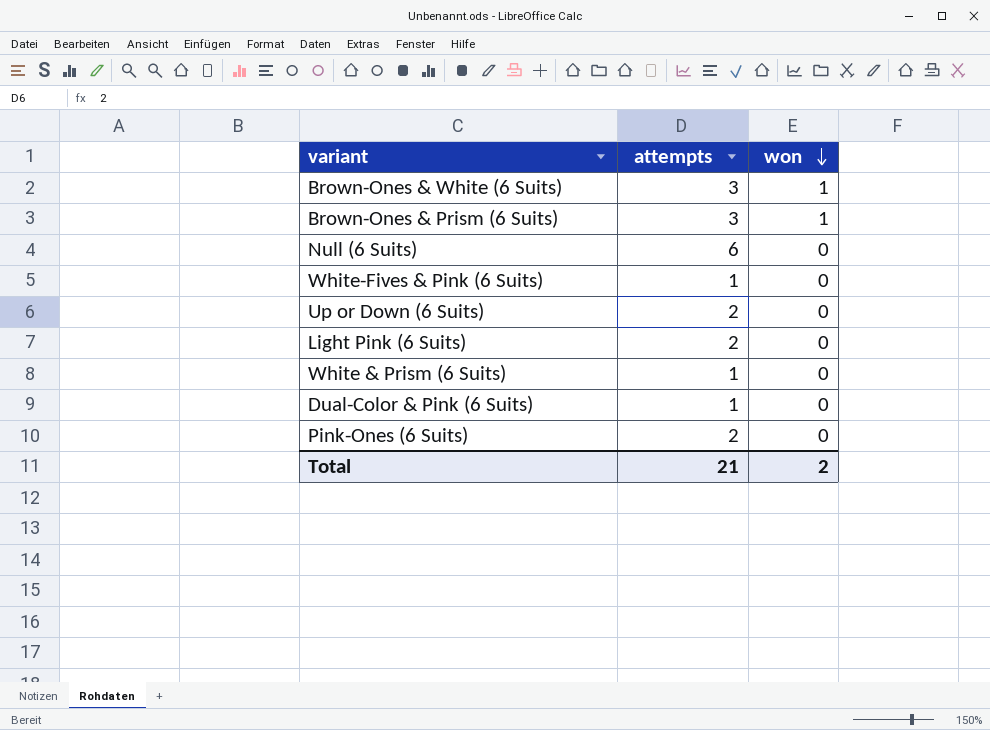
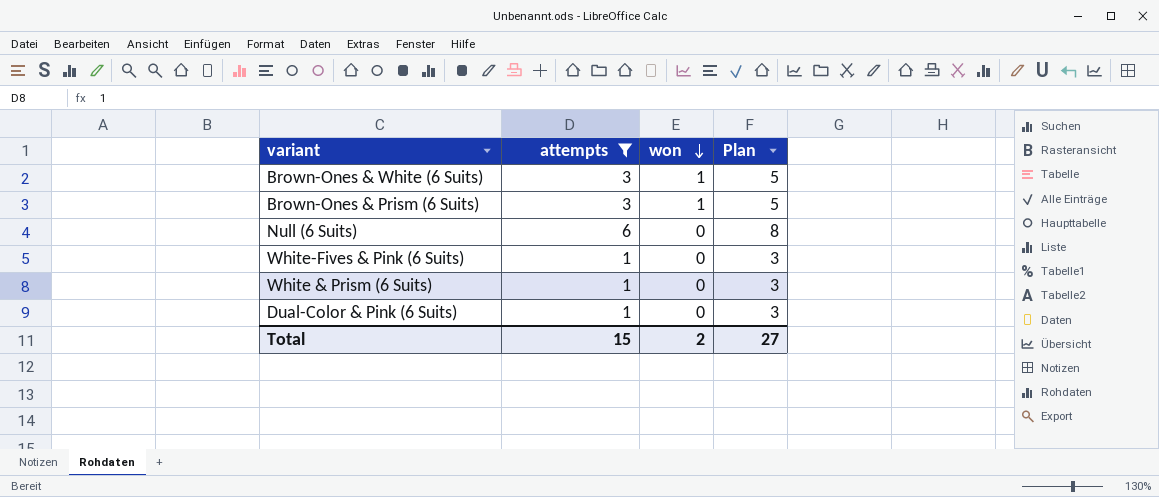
filter: none -> attempts != 2
column Plan | formula: none -> [attempts] + 2
Total | attempts: 21 -> 15

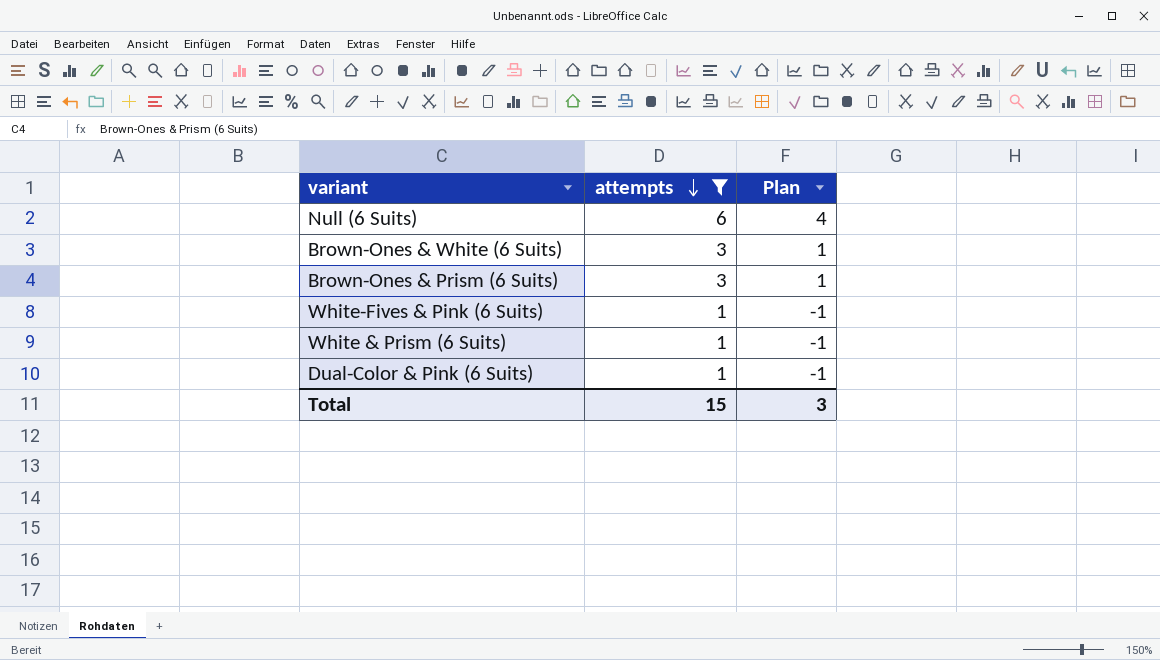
row order: won descending -> attempts descending
column won | position: 3 -> none
column Plan | formula: [attempts] + 2 -> [attempts] - 2
Total | Plan: 27 -> 3

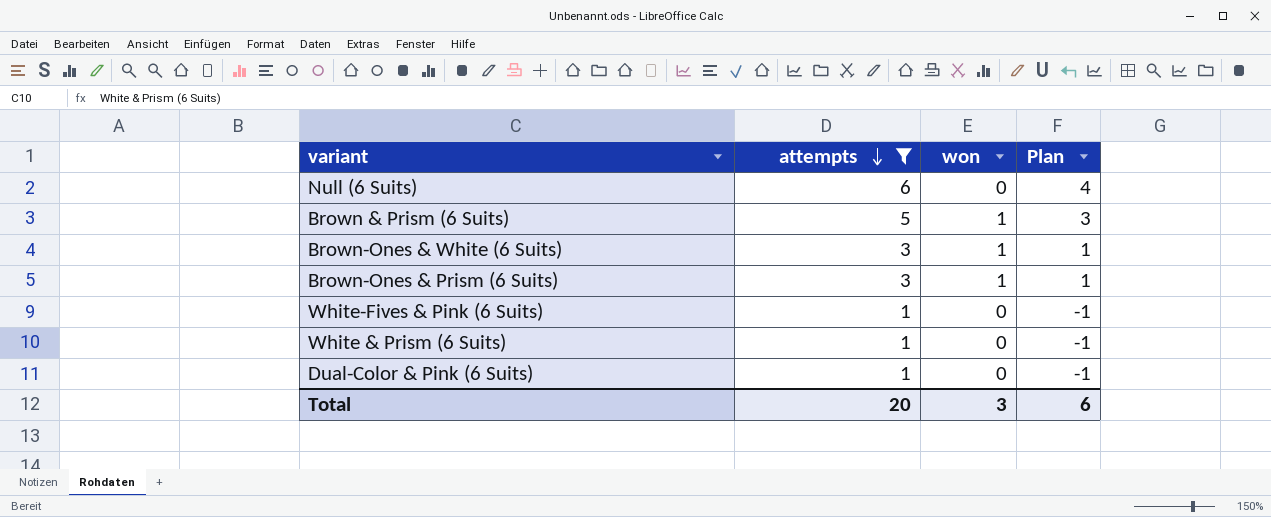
column won | position: none -> 3
row Brown & Prism (6 Suits): none -> 5 | 1 | 3
Total | attempts: 15 -> 20
Total | Plan: 3 -> 6

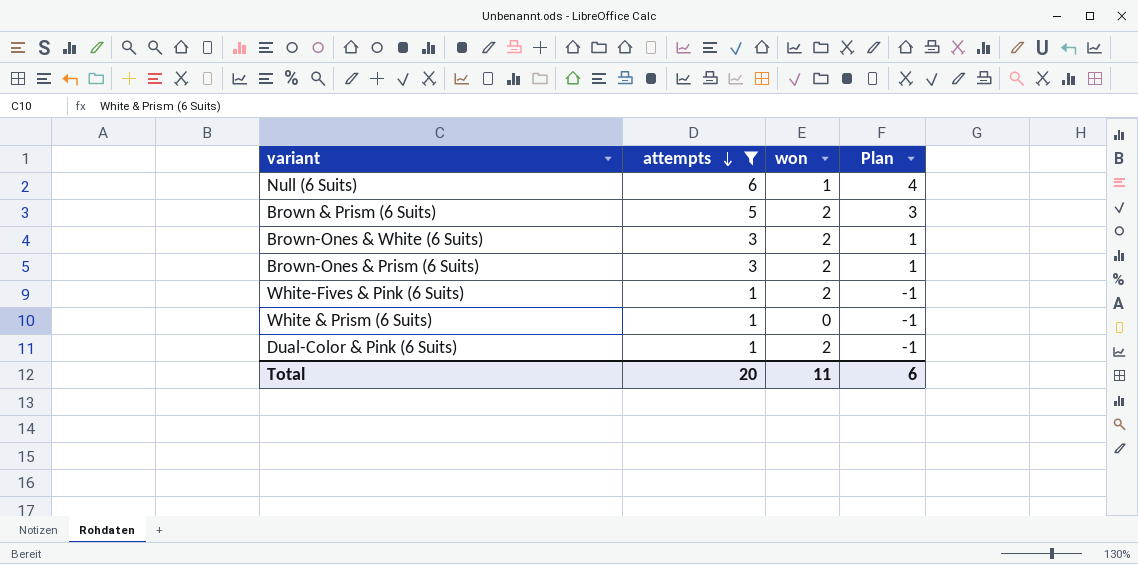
Null (6 Suits) | won: 0 -> 1
Brown & Prism (6 Suits) | won: 1 -> 2
Brown-Ones & White (6 Suits) | won: 1 -> 2
Brown-Ones & Prism (6 Suits) | won: 1 -> 2
White-Fives & Pink (6 Suits) | won: 0 -> 2
Dual-Color & Pink (6 Suits) | won: 0 -> 2
Total | won: 3 -> 11

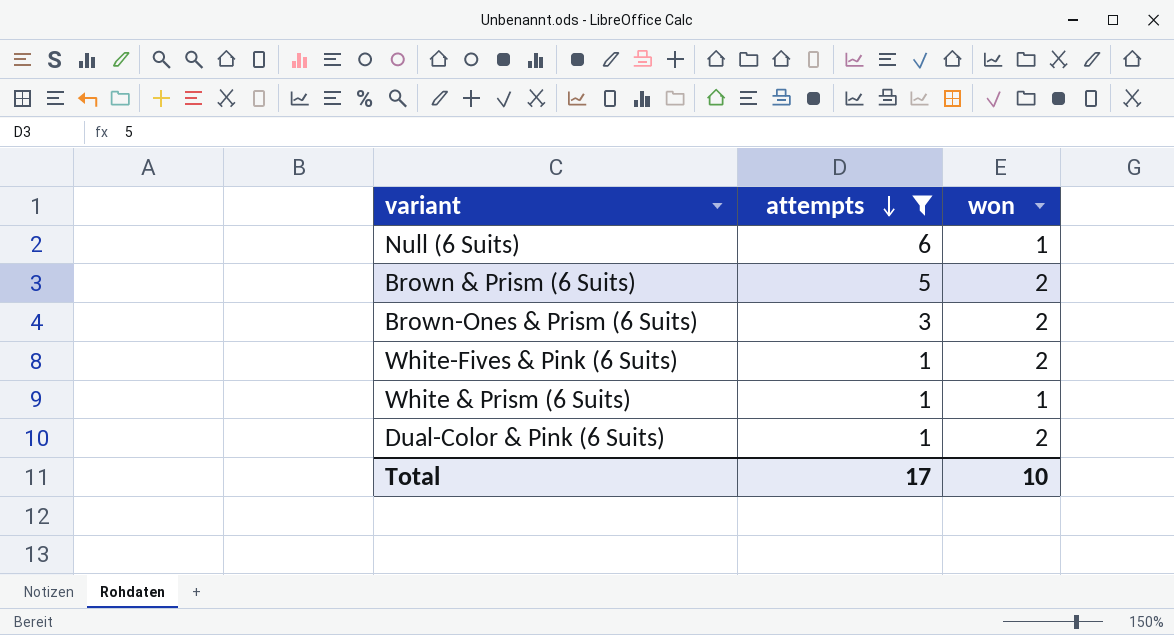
column Plan | formula: [attempts] - 2 -> none
row Brown-Ones & White (6 Suits): 3 | 2 | 1 -> none
White & Prism (6 Suits) | won: 0 -> 1
Total | attempts: 20 -> 17
Total | won: 11 -> 10

